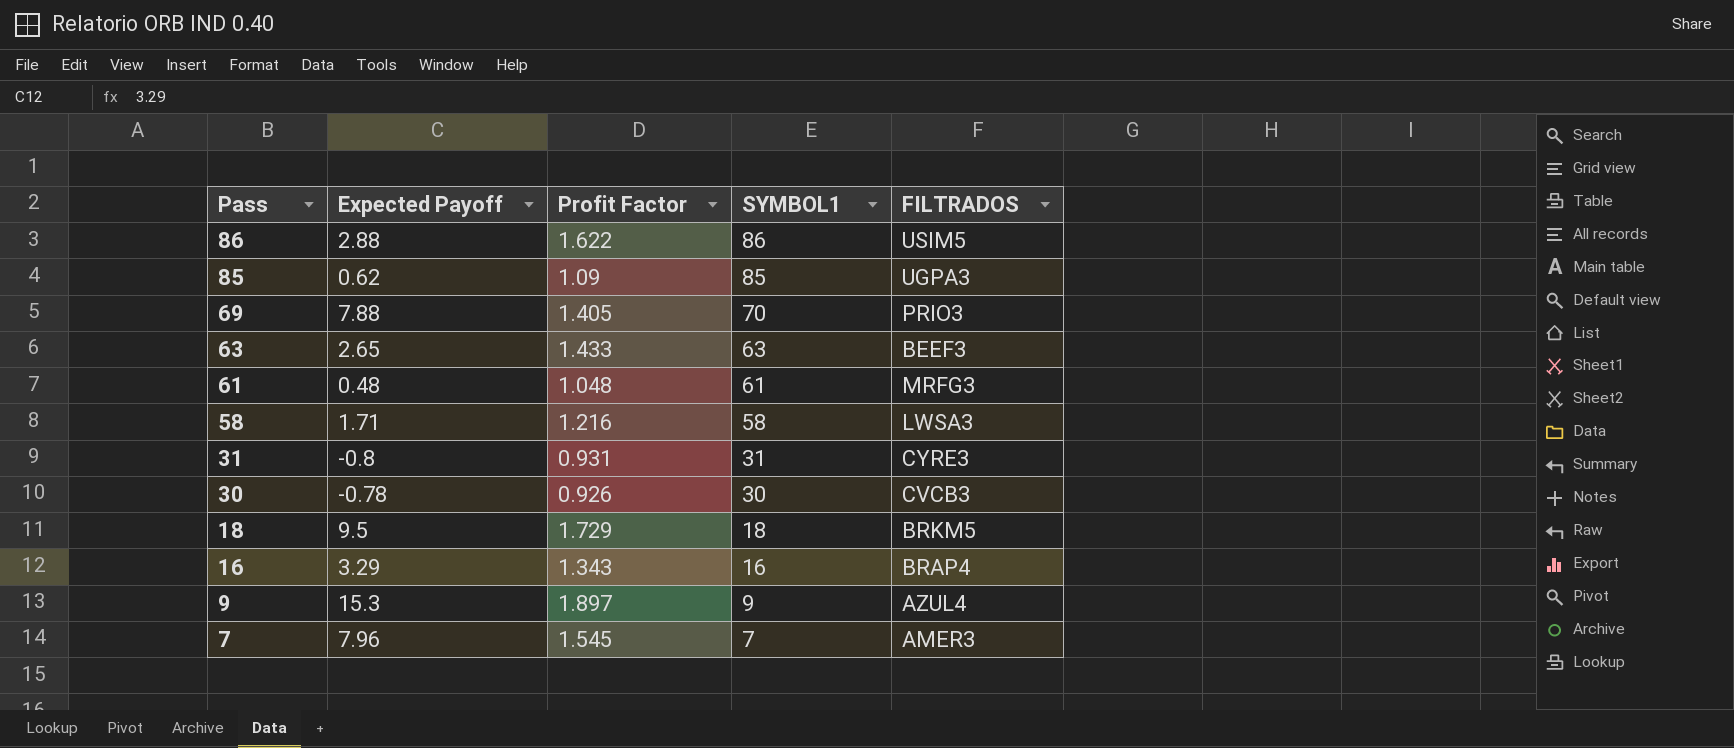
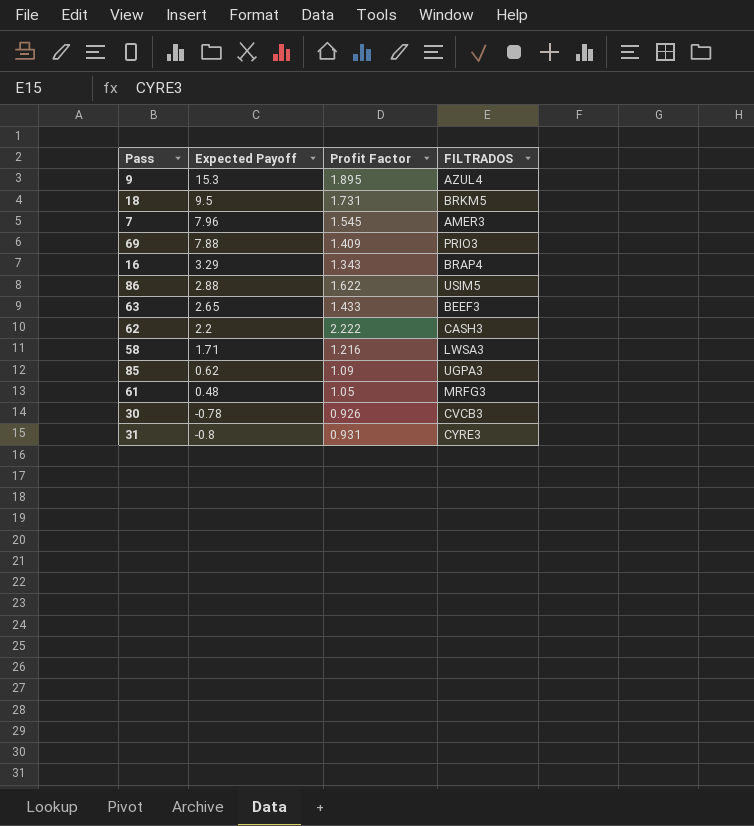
row order: Pass descending -> Expected Payoff descending
column SYMBOL1 | position: 4 -> none
9 | Profit Factor: 1.897 -> 1.895
18 | Profit Factor: 1.729 -> 1.731
69 | Profit Factor: 1.405 -> 1.409
row 62: none -> 2.2 | 2.222 | CASH3
61 | Profit Factor: 1.048 -> 1.05

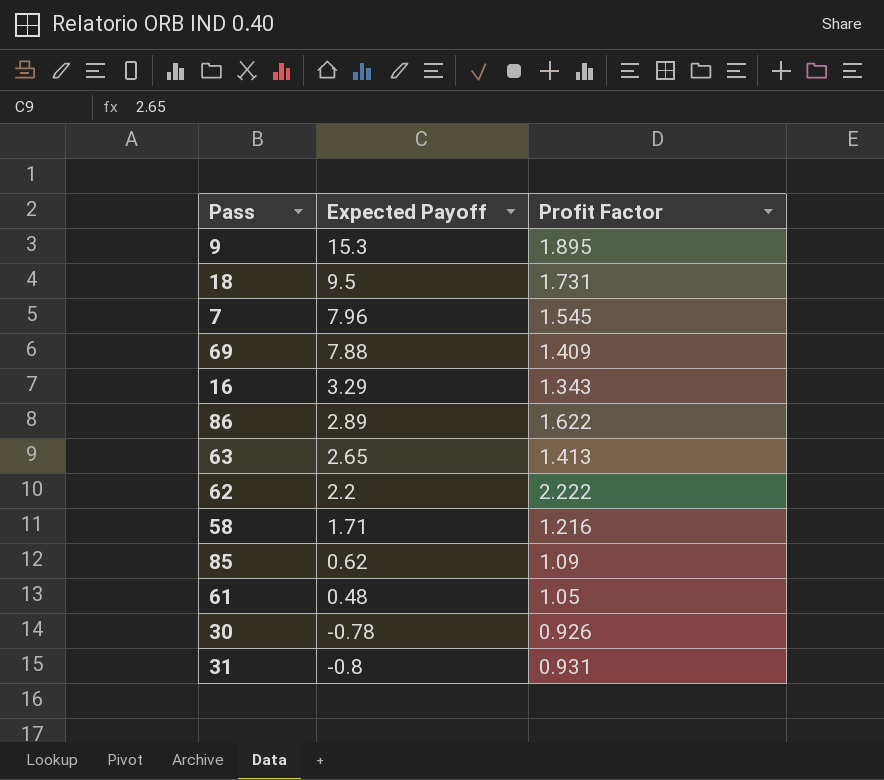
column FILTRADOS | position: 4 -> none
86 | Expected Payoff: 2.88 -> 2.89
63 | Profit Factor: 1.433 -> 1.413

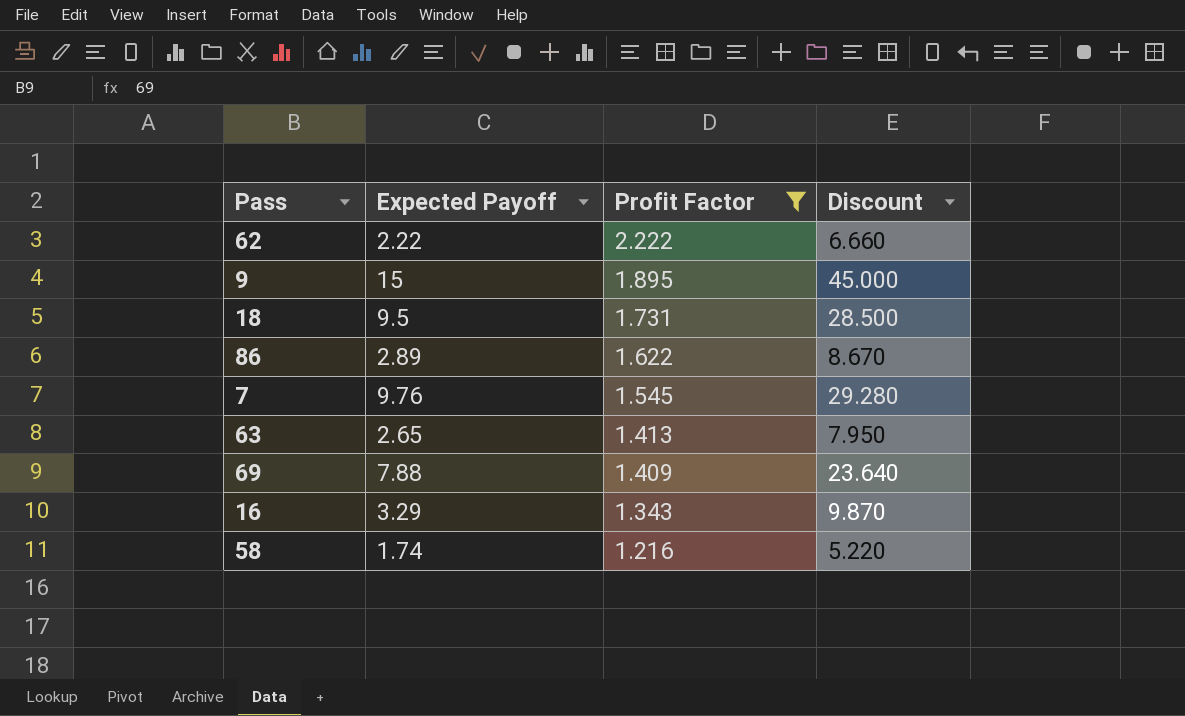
filter: none -> Profit Factor >= 1.216
row order: Expected Payoff descending -> Profit Factor descending
column Discount | formula: none -> [Expected Payoff] * 3
62 | Expected Payoff: 2.2 -> 2.22
9 | Expected Payoff: 15.3 -> 15
7 | Expected Payoff: 7.96 -> 9.76
58 | Expected Payoff: 1.71 -> 1.74

